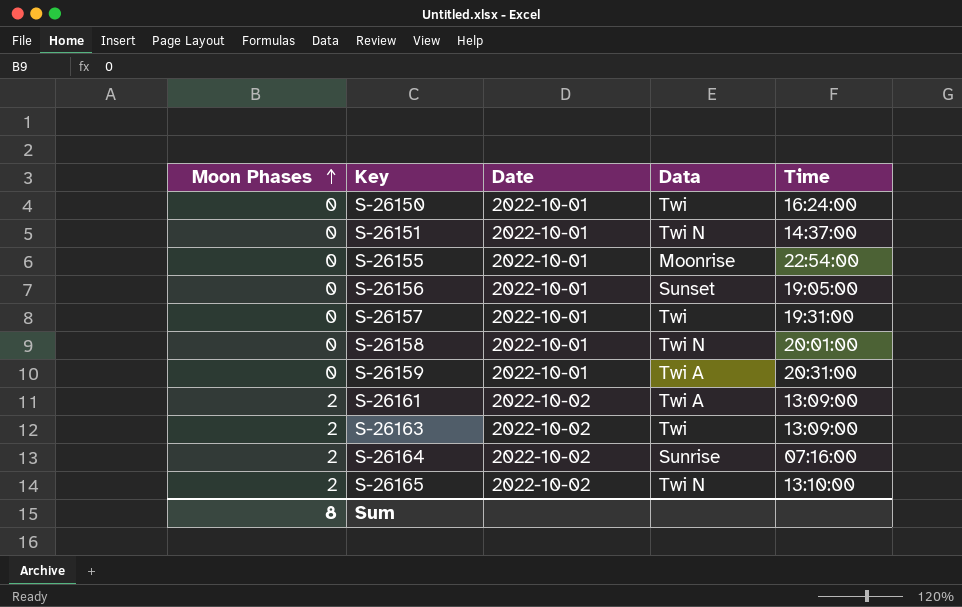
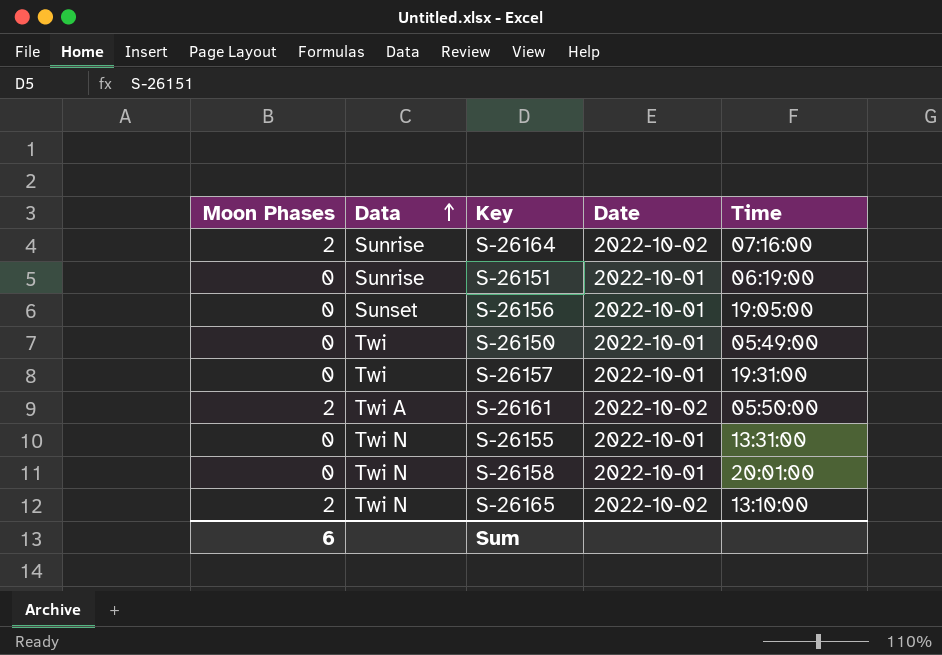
row order: Moon Phases ascending -> Data ascending
column Data | position: 4 -> 2
row S-26159: 0 | 2022-10-01 | Twi A | 20:31:00 -> none
row S-26163: 2 | 2022-10-02 | Twi | 13:09:00 -> none
S-26151 | Data: Twi N -> Sunrise
S-26151 | Time: 14:37:00 -> 06:19:00
S-26150 | Time: 16:24:00 -> 05:49:00
S-26161 | Time: 13:09:00 -> 05:50:00
S-26155 | Data: Moonrise -> Twi N
S-26155 | Time: 22:54:00 -> 13:31:00
Sum | Moon Phases: 8 -> 6

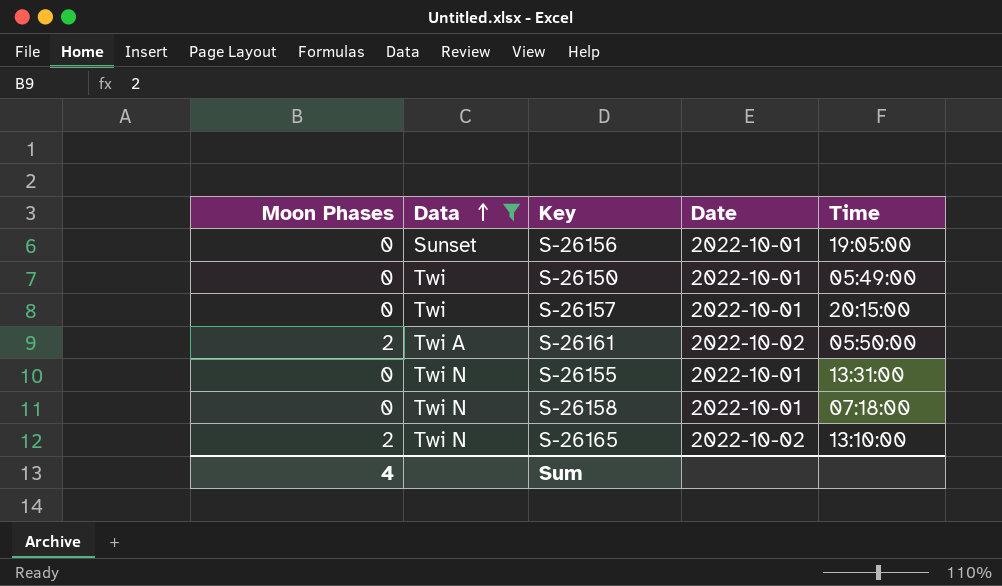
filter: none -> Data != Sunrise
S-26157 | Time: 19:31:00 -> 20:15:00
S-26158 | Time: 20:01:00 -> 07:18:00
Sum | Moon Phases: 6 -> 4

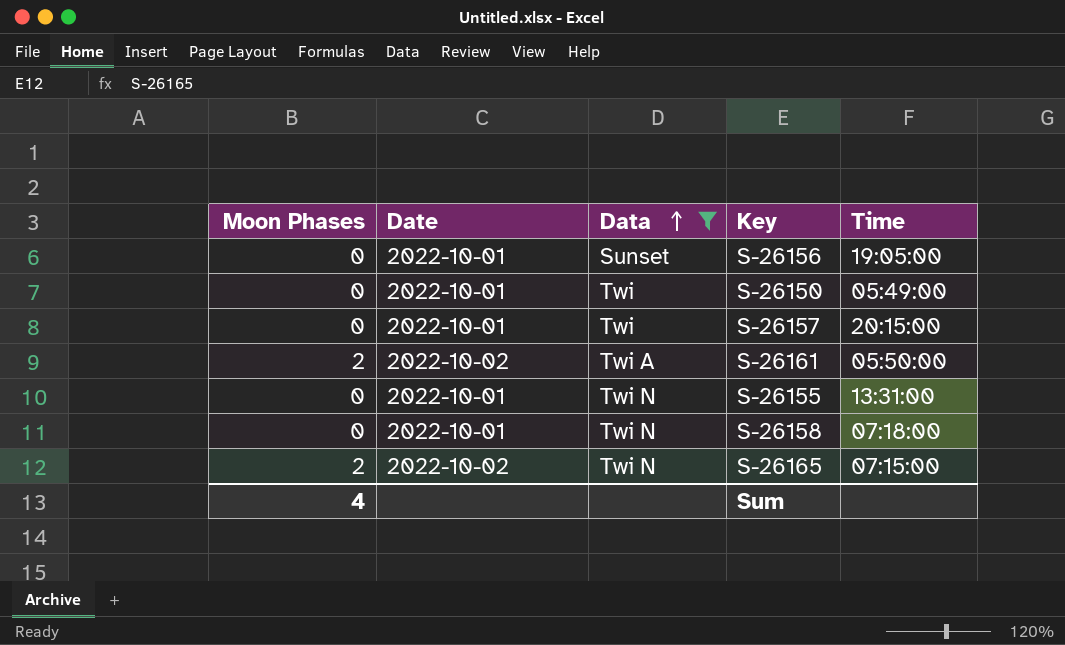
column Date | position: 4 -> 2
S-26165 | Time: 13:10:00 -> 07:15:00

